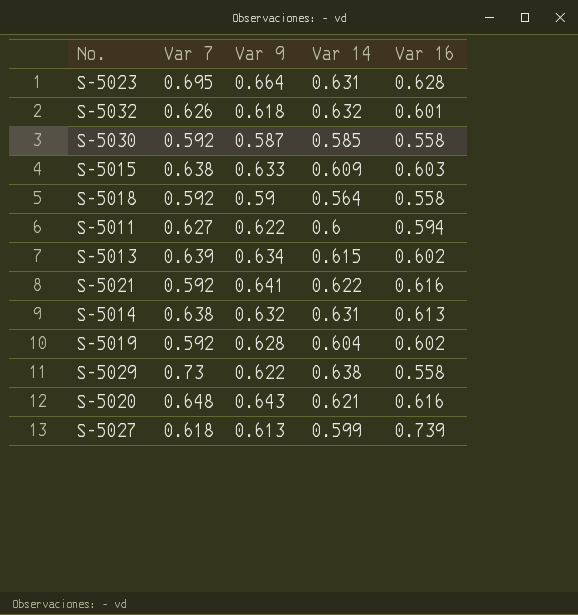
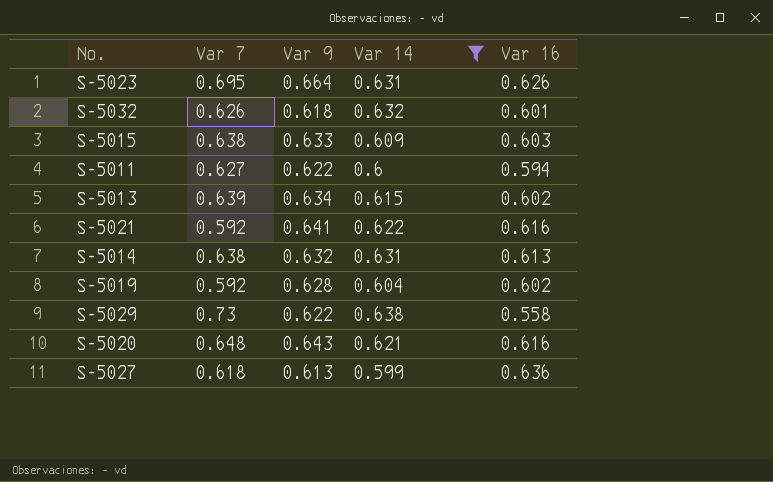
filter: none -> Var 14 >= 0.599
S-5023 | Var 16: 0.628 -> 0.626
S-5027 | Var 16: 0.739 -> 0.636

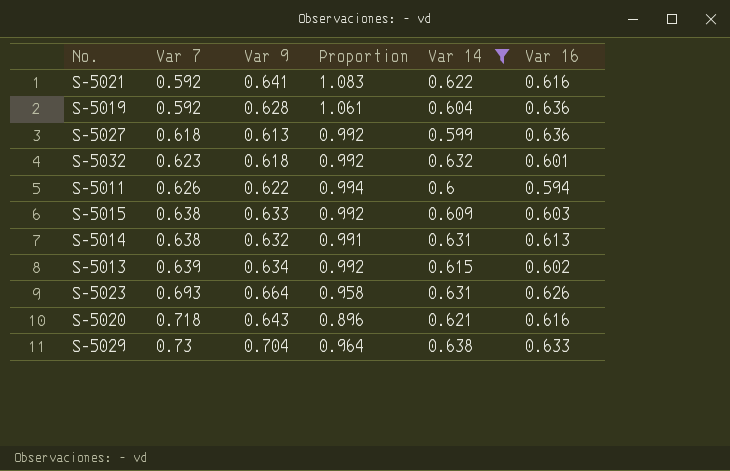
row order: none -> Var 7 ascending
column Proportion | formula: none -> [Var 9] / [Var 7]
S-5019 | Var 16: 0.602 -> 0.636
S-5032 | Var 7: 0.626 -> 0.623
S-5011 | Var 7: 0.627 -> 0.626
S-5023 | Var 7: 0.695 -> 0.693
S-5020 | Var 7: 0.648 -> 0.718
S-5029 | Var 9: 0.622 -> 0.704
S-5029 | Var 16: 0.558 -> 0.633

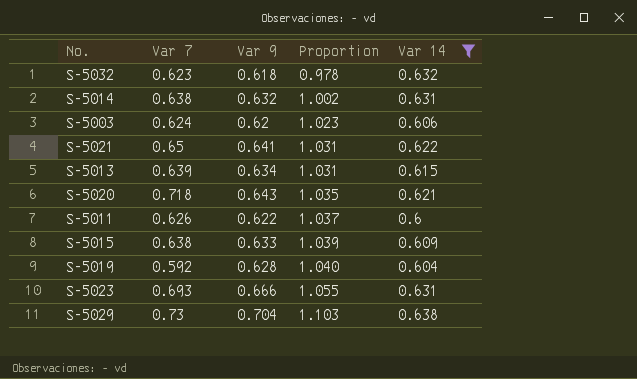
row order: Var 7 ascending -> Proportion ascending
column Var 16 | position: 6 -> none
column Proportion | formula: [Var 9] / [Var 7] -> [Var 9] / [Var 14]
row S-5027: 0.618 | 0.613 | 0.992 | 0.599 | 0.636 -> none
row S-5003: none -> 0.624 | 0.62 | 1.023 | 0.606
S-5021 | Var 7: 0.592 -> 0.65
S-5023 | Var 9: 0.664 -> 0.666

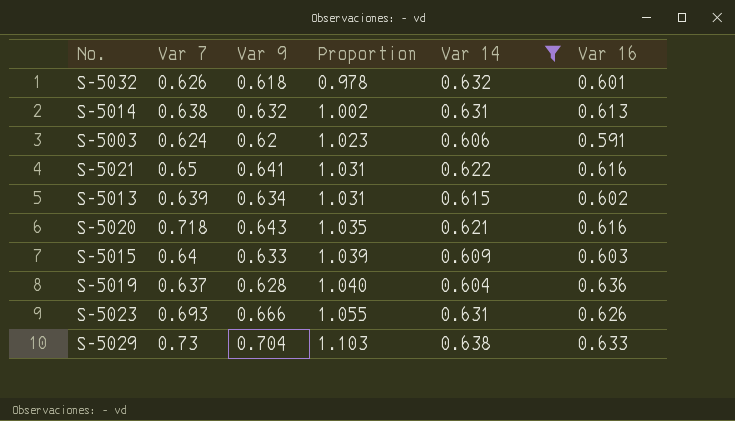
column Var 16 | position: none -> 6
row S-5011: 0.626 | 0.622 | 1.037 | 0.6 -> none
S-5032 | Var 7: 0.623 -> 0.626
S-5015 | Var 7: 0.638 -> 0.64
S-5019 | Var 7: 0.592 -> 0.637

